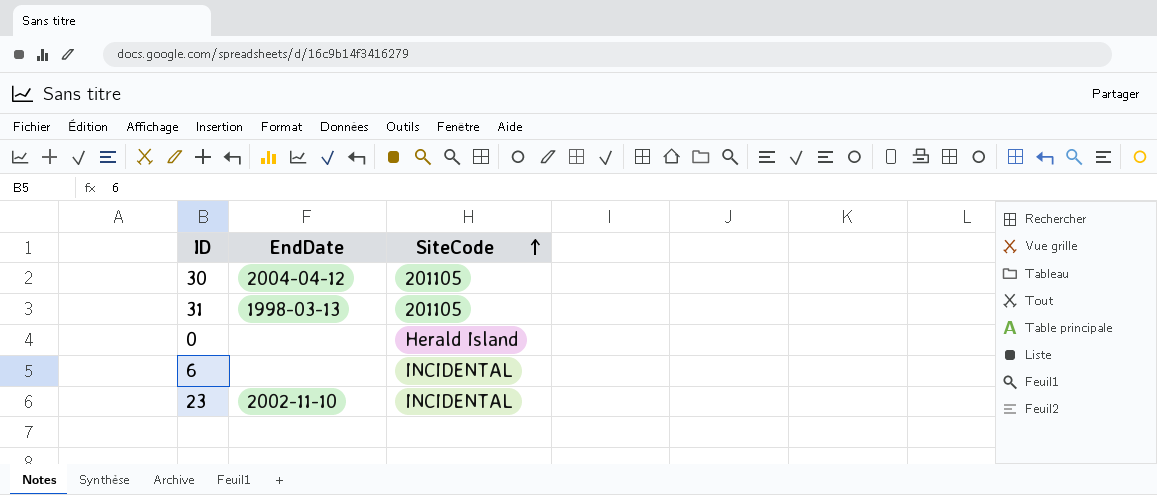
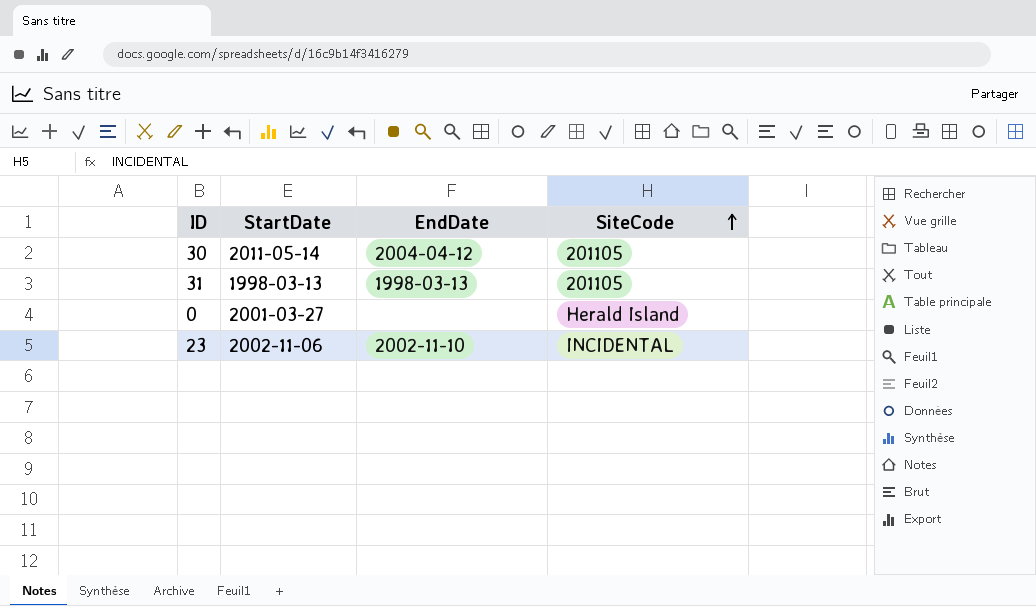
column StartDate | position: none -> 2
row 6: none | INCIDENTAL -> none

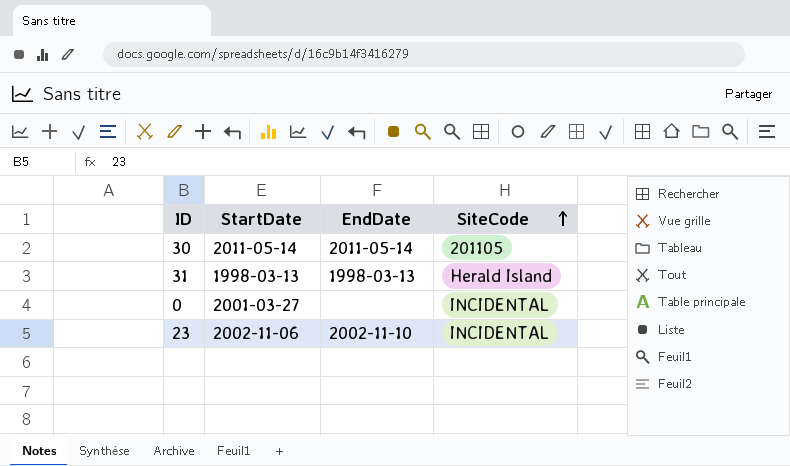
30 | EndDate: 2004-04-12 -> 2011-05-14
31 | SiteCode: 201105 -> Herald Island
0 | SiteCode: Herald Island -> INCIDENTAL

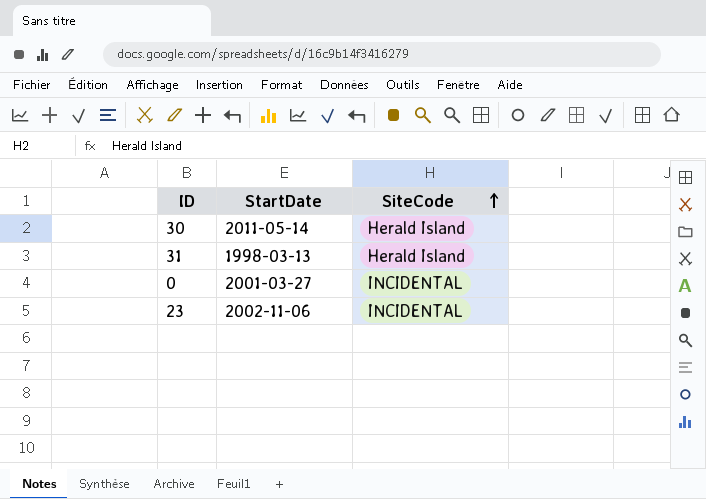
column EndDate | position: 3 -> none
30 | SiteCode: 201105 -> Herald Island

